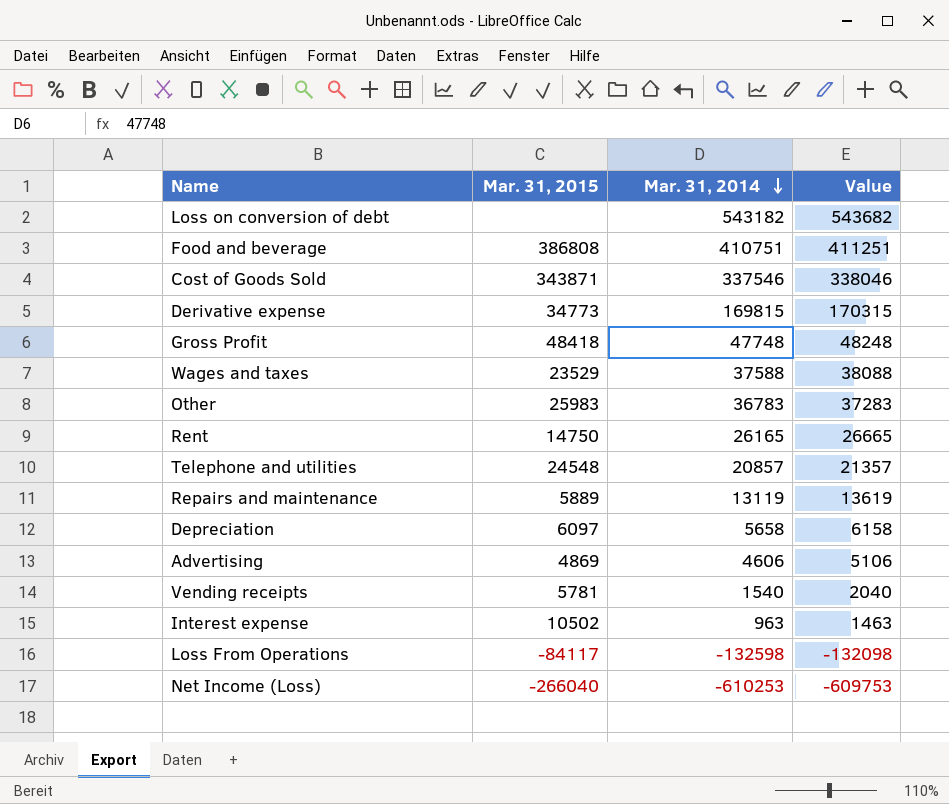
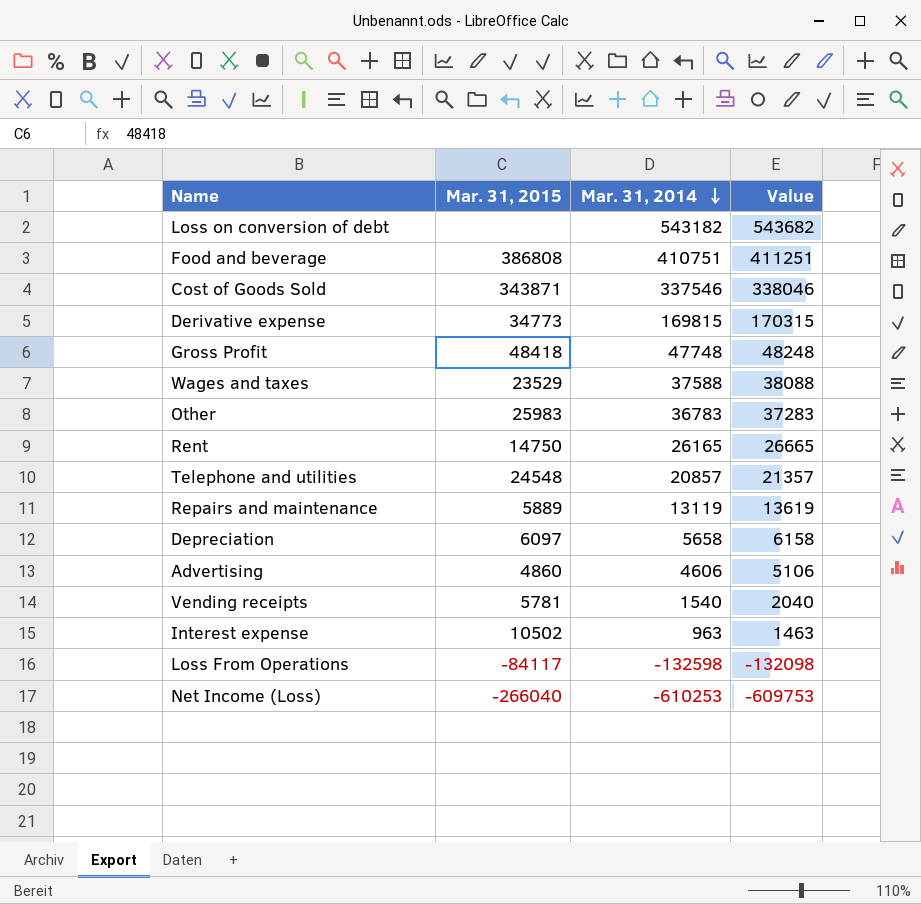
Advertising | Mar. 31, 2015: 4869 -> 4860

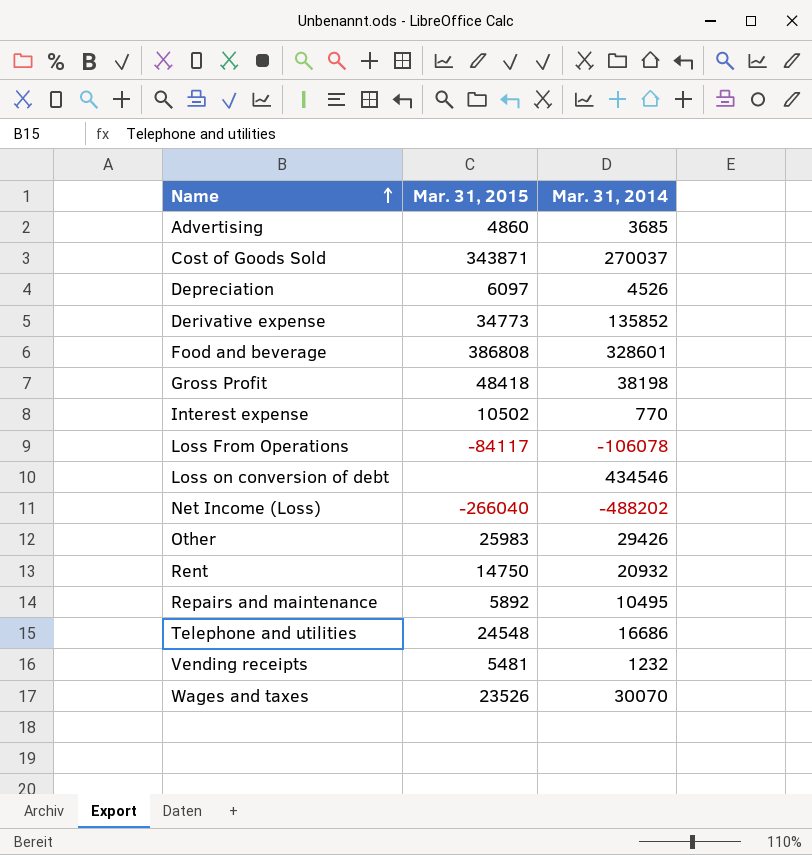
row order: Mar. 31, 2014 descending -> Name ascending
column Value | formula: [Mar. 31, 2014] + 500 -> none
Advertising | Mar. 31, 2014: 4606 -> 3685
Cost of Goods Sold | Mar. 31, 2014: 337546 -> 270037
Depreciation | Mar. 31, 2014: 5658 -> 4526
Derivative expense | Mar. 31, 2014: 169815 -> 135852
Food and beverage | Mar. 31, 2014: 410751 -> 328601
Gross Profit | Mar. 31, 2014: 47748 -> 38198
Interest expense | Mar. 31, 2014: 963 -> 770
Loss From Operations | Mar. 31, 2014: -132598 -> -106078
Loss on conversion of debt | Mar. 31, 2014: 543182 -> 434546
Net Income (Loss) | Mar. 31, 2014: -610253 -> -488202
Other | Mar. 31, 2014: 36783 -> 29426
Rent | Mar. 31, 2014: 26165 -> 20932
Repairs and maintenance | Mar. 31, 2015: 5889 -> 5892
Repairs and maintenance | Mar. 31, 2014: 13119 -> 10495
Telephone and utilities | Mar. 31, 2014: 20857 -> 16686
Vending receipts | Mar. 31, 2015: 5781 -> 5481
Vending receipts | Mar. 31, 2014: 1540 -> 1232
Wages and taxes | Mar. 31, 2015: 23529 -> 23526
Wages and taxes | Mar. 31, 2014: 37588 -> 30070

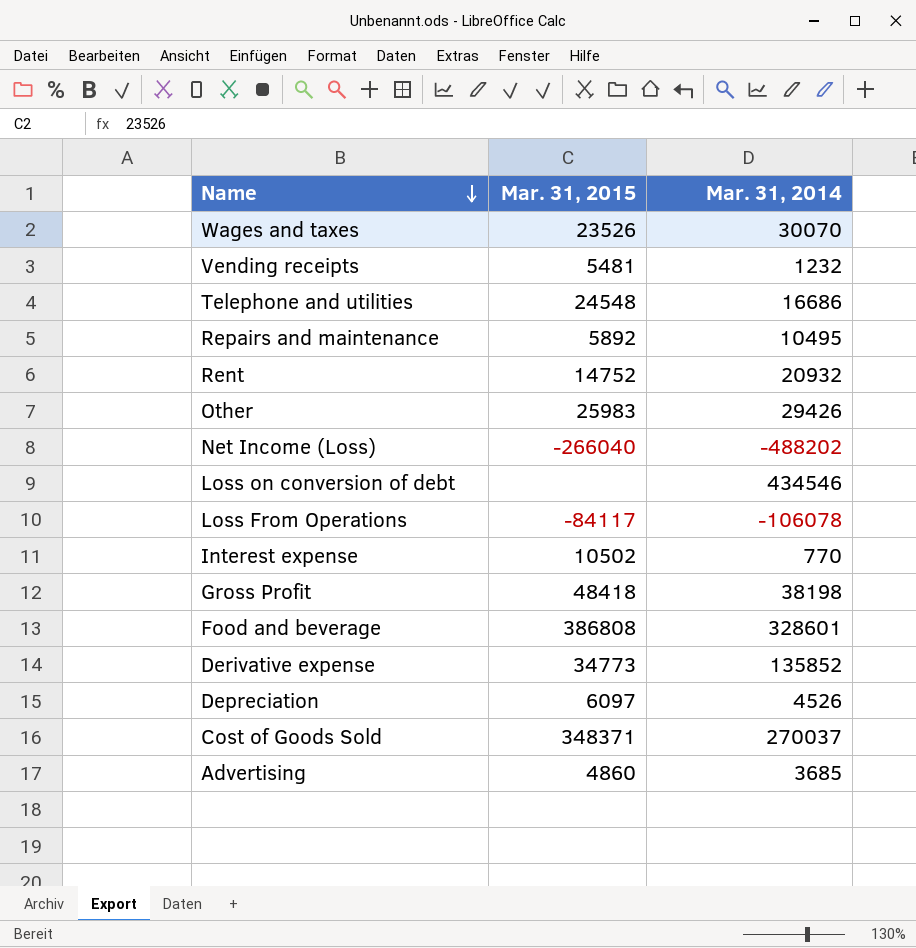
row order: Name ascending -> Name descending
Rent | Mar. 31, 2015: 14750 -> 14752
Cost of Goods Sold | Mar. 31, 2015: 343871 -> 348371

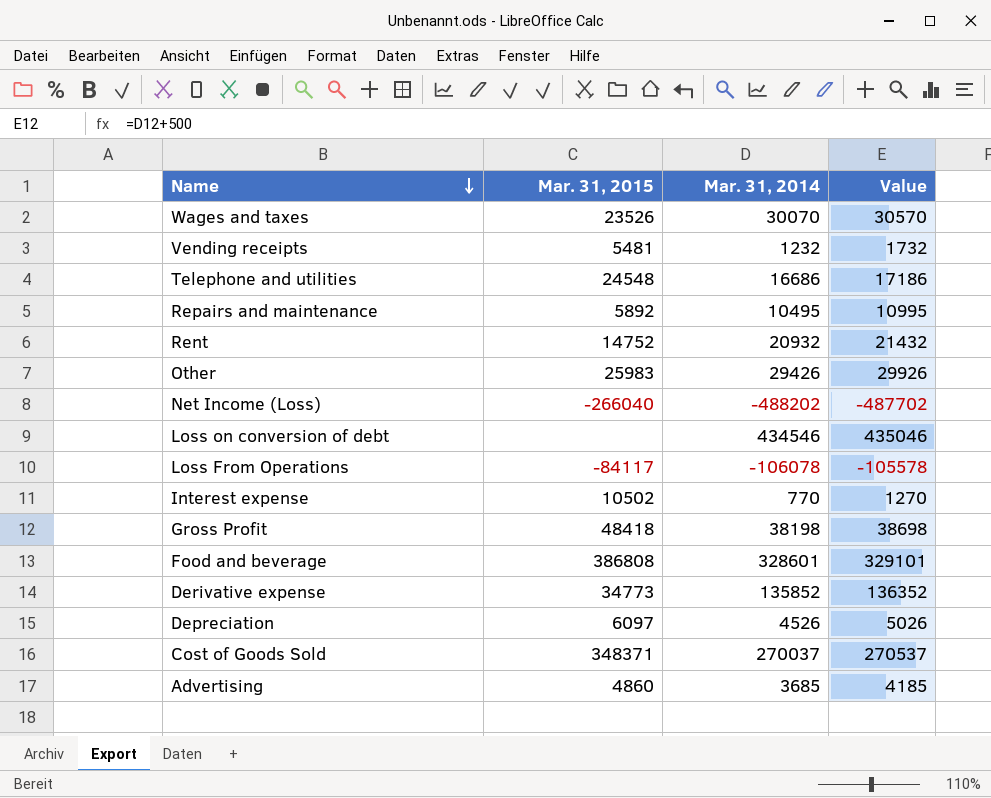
column Value | formula: none -> [Mar. 31, 2014] + 500

